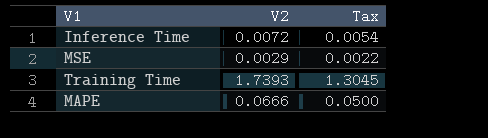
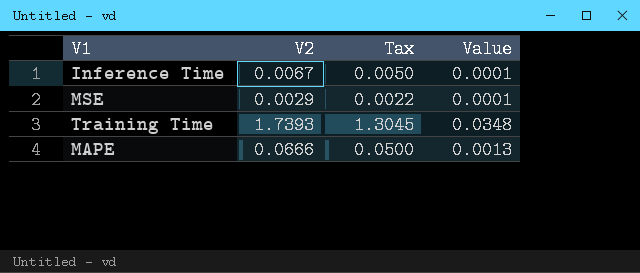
column Value | formula: none -> [V2] * 0.02
Inference Time | V2: 0.0072 -> 0.0067
Inference Time | Tax: 0.0054 -> 0.0050

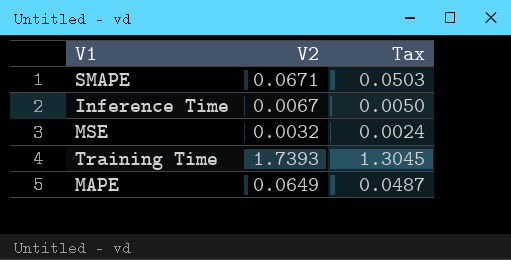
column Value | formula: [V2] * 0.02 -> none
row SMAPE: none -> 0.0671 | 0.0503
MSE | V2: 0.0029 -> 0.0032
MSE | Tax: 0.0022 -> 0.0024
MAPE | V2: 0.0666 -> 0.0649
MAPE | Tax: 0.0500 -> 0.0487

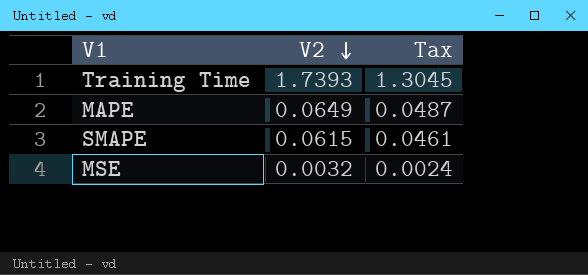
row order: none -> V2 descending
row Inference Time: 0.0067 | 0.0050 -> none
SMAPE | V2: 0.0671 -> 0.0615
SMAPE | Tax: 0.0503 -> 0.0461

